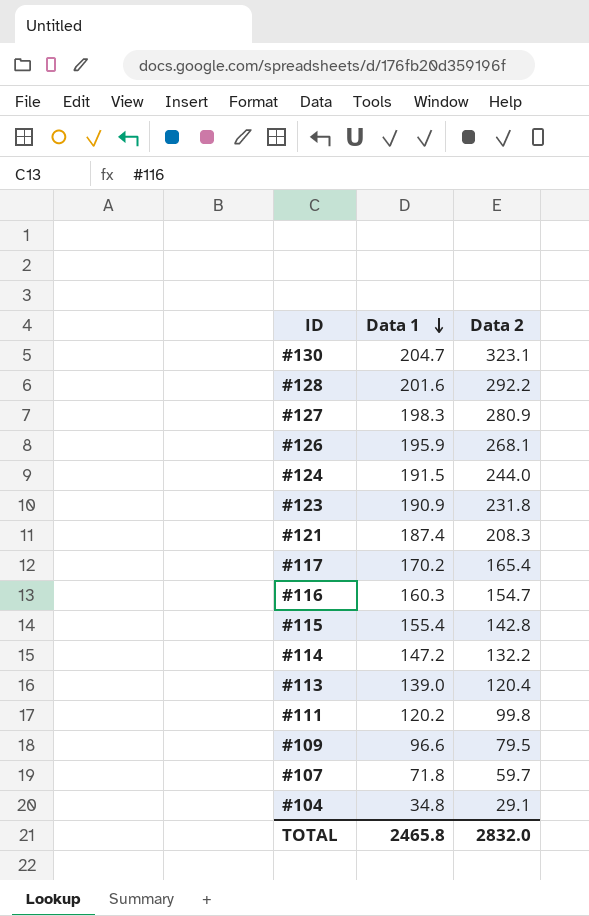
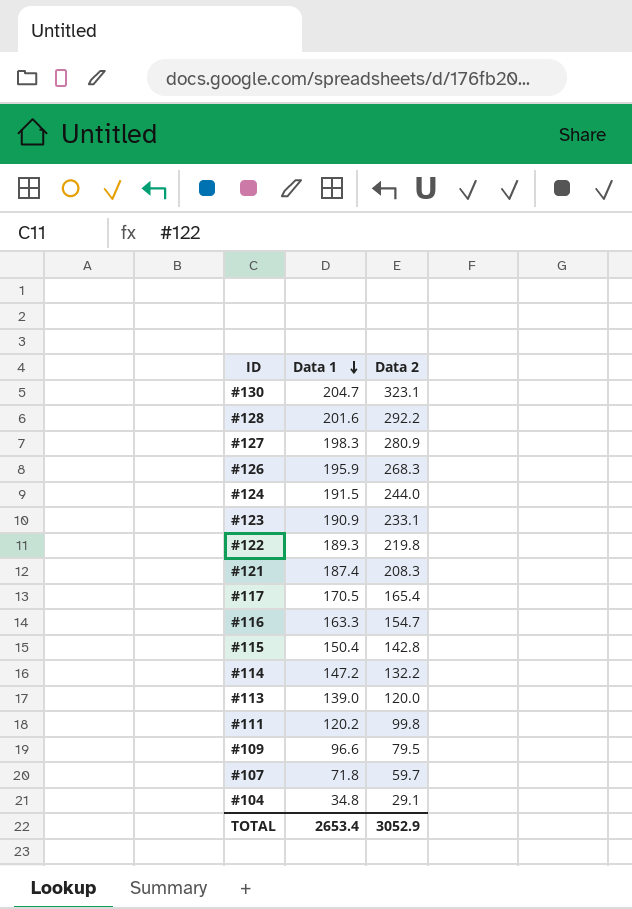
#126 | Data 2: 268.1 -> 268.3
#123 | Data 2: 231.8 -> 233.1
row #122: none -> 189.3 | 219.8
#117 | Data 1: 170.2 -> 170.5
#116 | Data 1: 160.3 -> 163.3
#115 | Data 1: 155.4 -> 150.4
#113 | Data 2: 120.4 -> 120.0
TOTAL | Data 1: 2465.8 -> 2653.4
TOTAL | Data 2: 2832.0 -> 3052.9

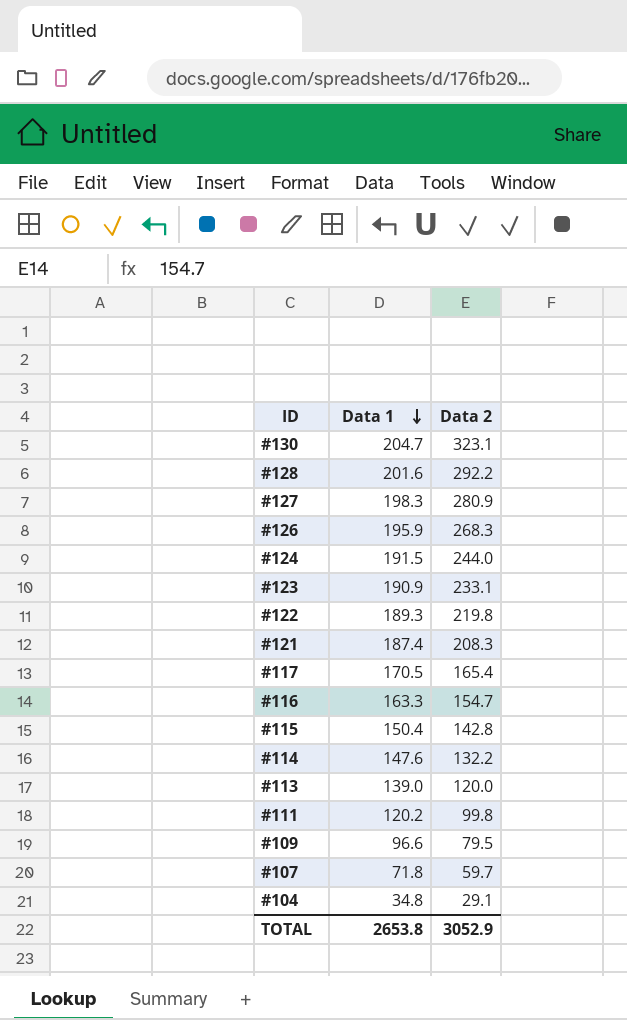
#114 | Data 1: 147.2 -> 147.6
TOTAL | Data 1: 2653.4 -> 2653.8

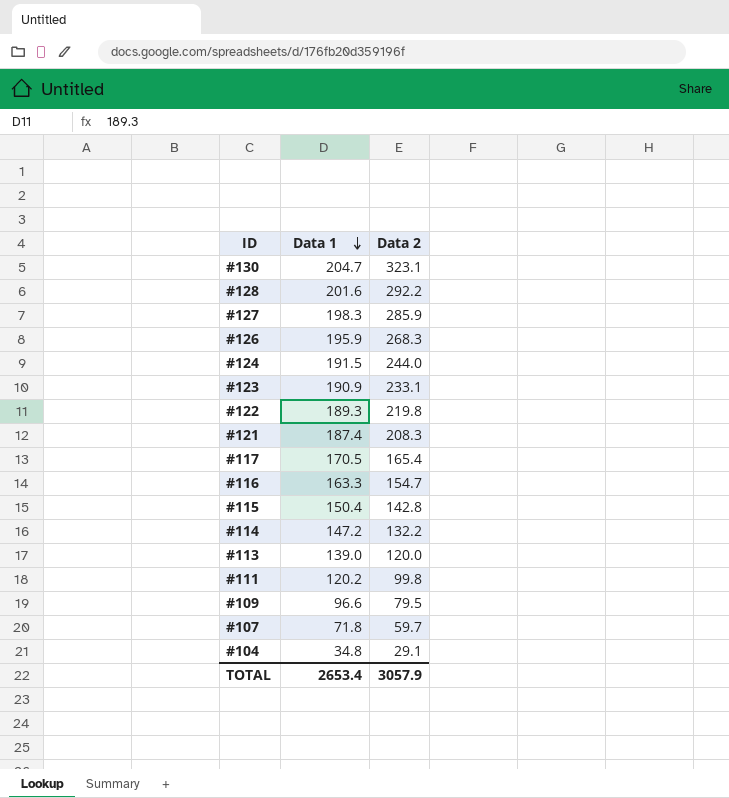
#127 | Data 2: 280.9 -> 285.9
#114 | Data 1: 147.6 -> 147.2
TOTAL | Data 1: 2653.8 -> 2653.4
TOTAL | Data 2: 3052.9 -> 3057.9

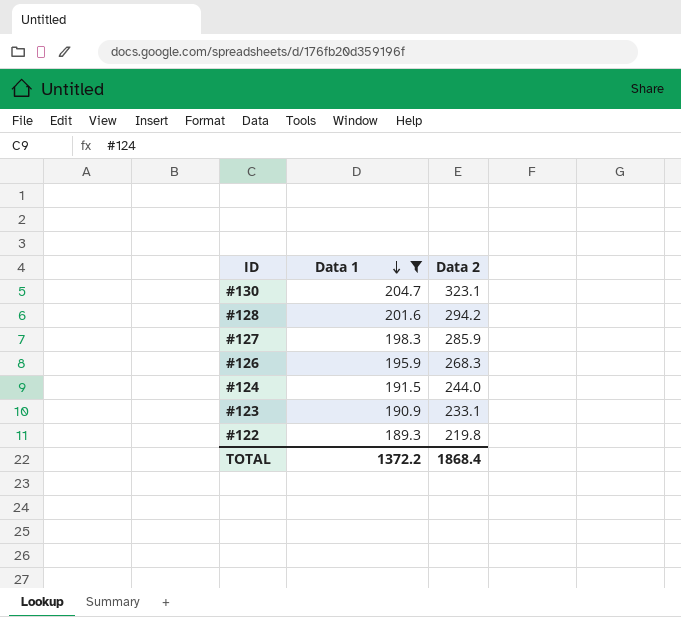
filter: none -> Data 1 >= 189.3
#128 | Data 2: 292.2 -> 294.2
TOTAL | Data 1: 2653.4 -> 1372.2
TOTAL | Data 2: 3057.9 -> 1868.4

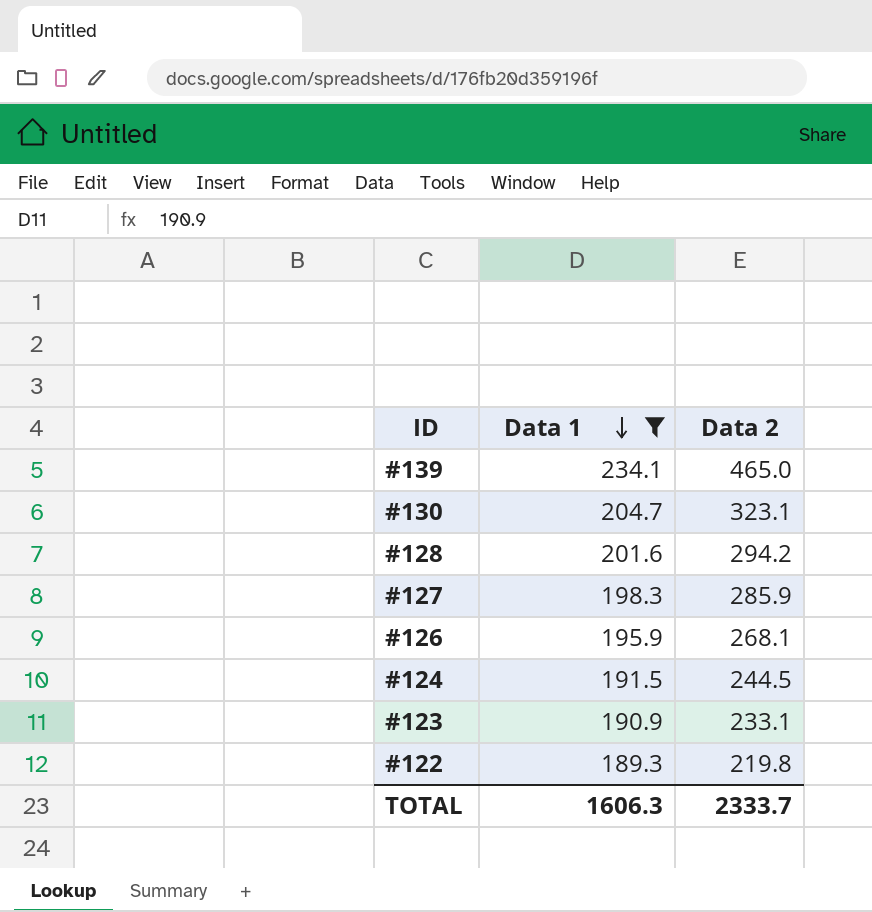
row #139: none -> 234.1 | 465.0
#126 | Data 2: 268.3 -> 268.1
#124 | Data 2: 244.0 -> 244.5
TOTAL | Data 1: 1372.2 -> 1606.3
TOTAL | Data 2: 1868.4 -> 2333.7

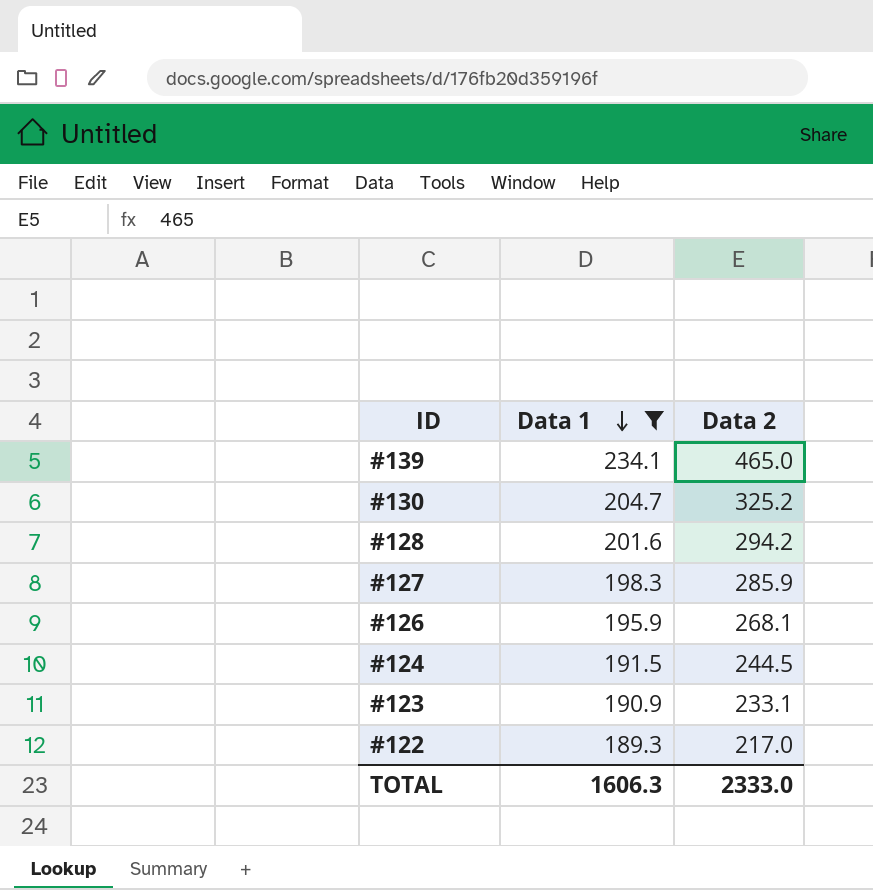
#130 | Data 2: 323.1 -> 325.2
#122 | Data 2: 219.8 -> 217.0
TOTAL | Data 2: 2333.7 -> 2333.0

